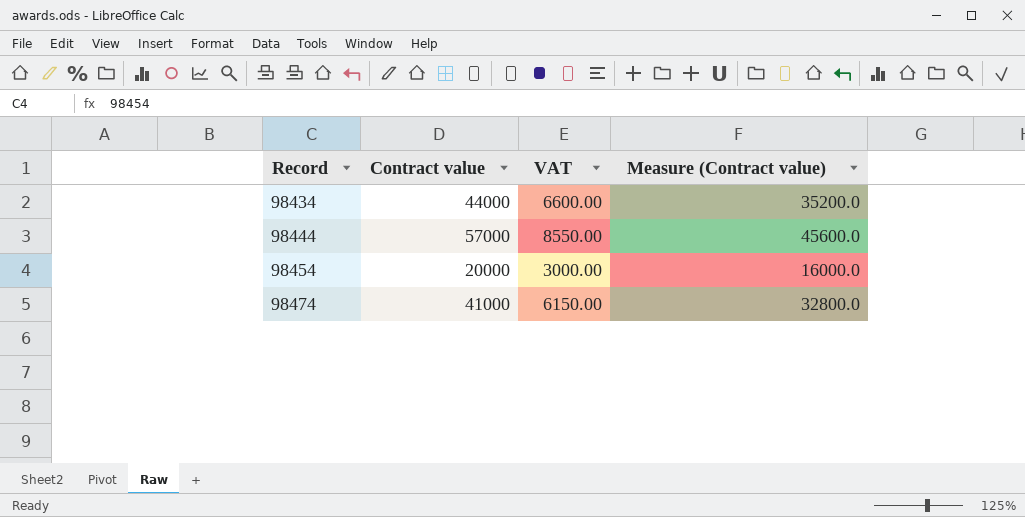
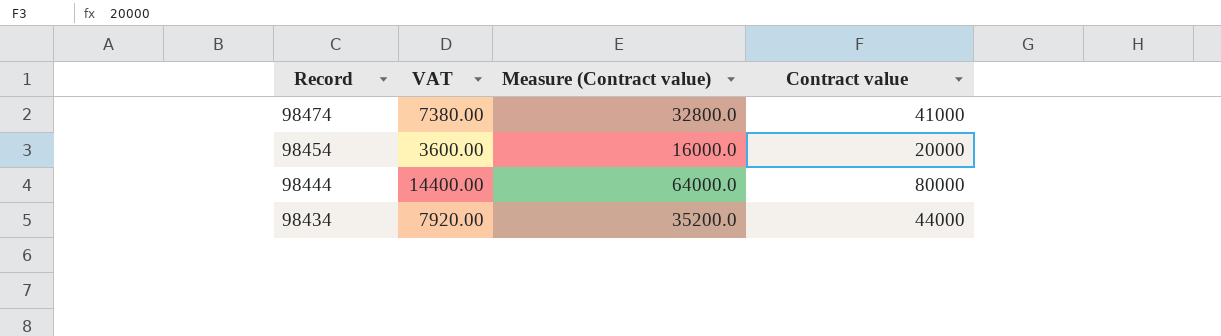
row order: Record ascending -> Record descending
column VAT | formula: [Contract value] * 0.15 -> [Contract value] * 0.18
column Contract value | position: 2 -> 4
98444 | Measure (Contract value): 45600.0 -> 64000.0
98444 | Contract value: 57000 -> 80000

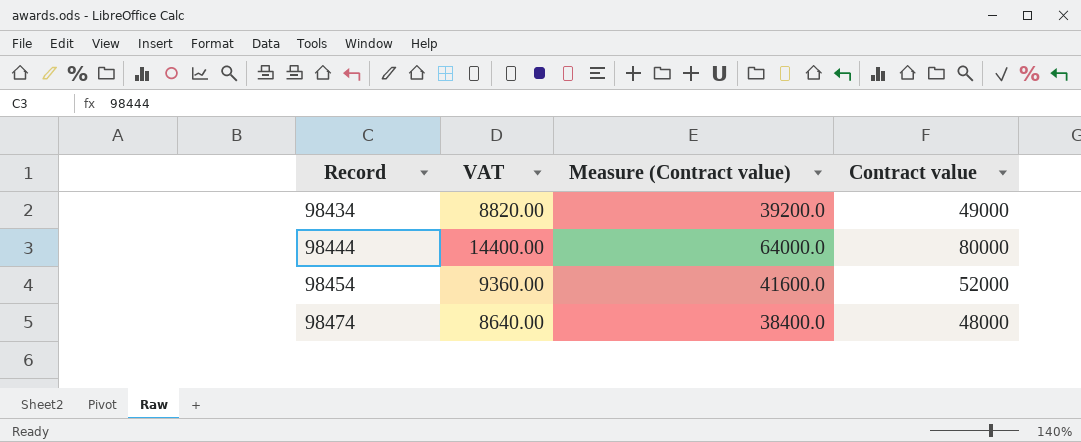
row order: Record descending -> Record ascending
98434 | VAT: 7920.00 -> 8820.00
98434 | Measure (Contract value): 35200.0 -> 39200.0
98434 | Contract value: 44000 -> 49000
98454 | VAT: 3600.00 -> 9360.00
98454 | Measure (Contract value): 16000.0 -> 41600.0
98454 | Contract value: 20000 -> 52000
98474 | VAT: 7380.00 -> 8640.00
98474 | Measure (Contract value): 32800.0 -> 38400.0
98474 | Contract value: 41000 -> 48000

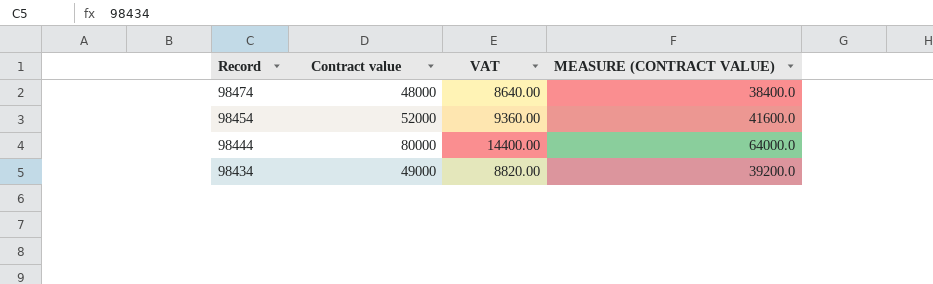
row order: Record ascending -> Record descending
column Contract value | position: 4 -> 2
column name: Measure (Contract value) -> MEASURE (CONTRACT VALUE)

